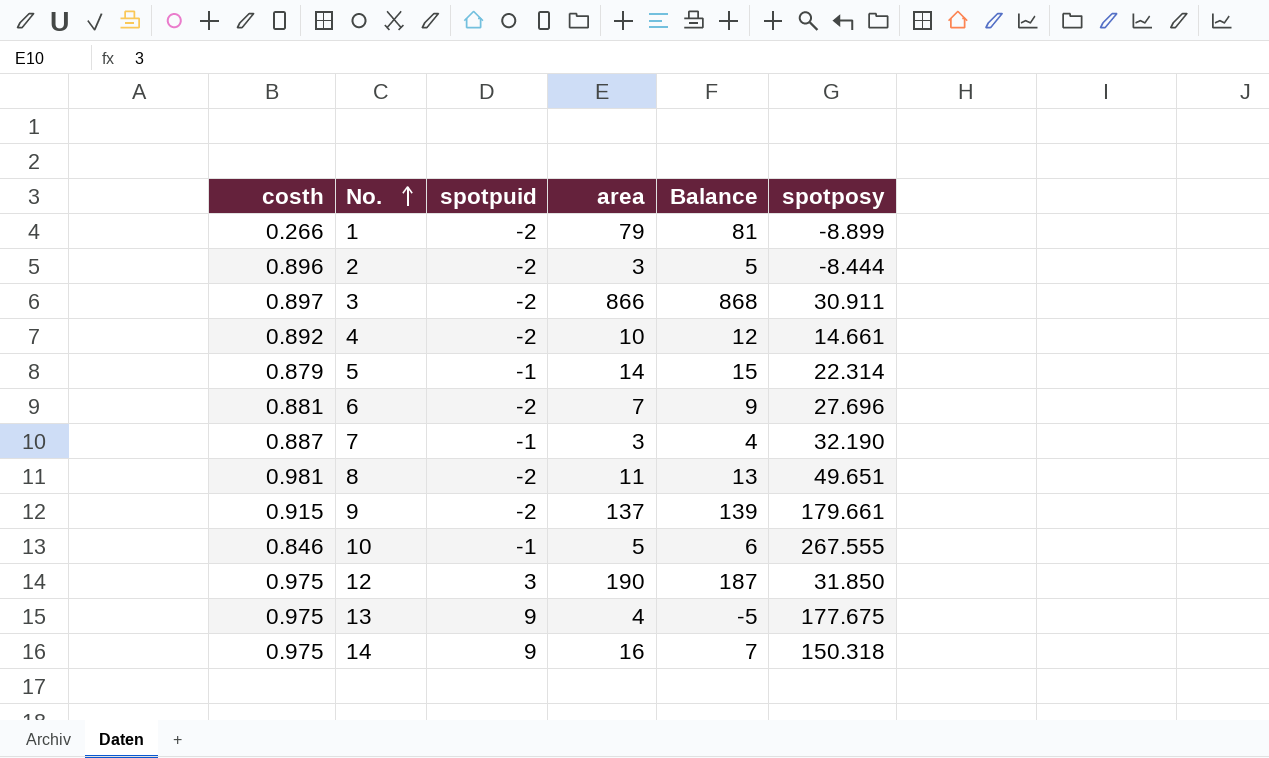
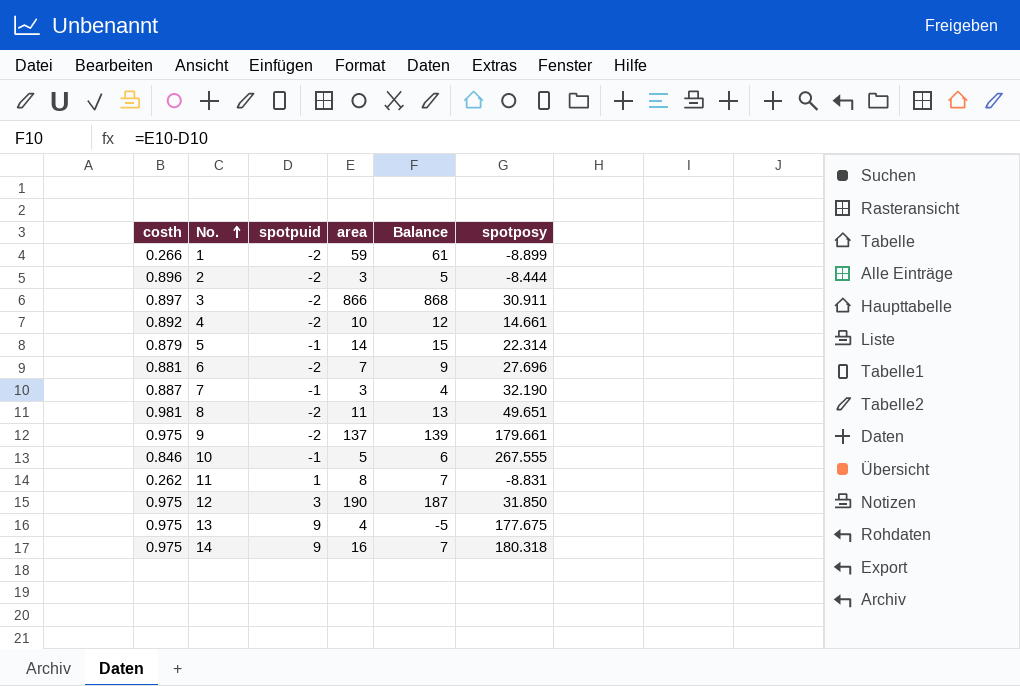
1 | area: 79 -> 59
1 | Balance: 81 -> 61
9 | costh: 0.915 -> 0.975
row 11: none -> 0.262 | 1 | 8 | 7 | -8.831
14 | spotposy: 150.318 -> 180.318

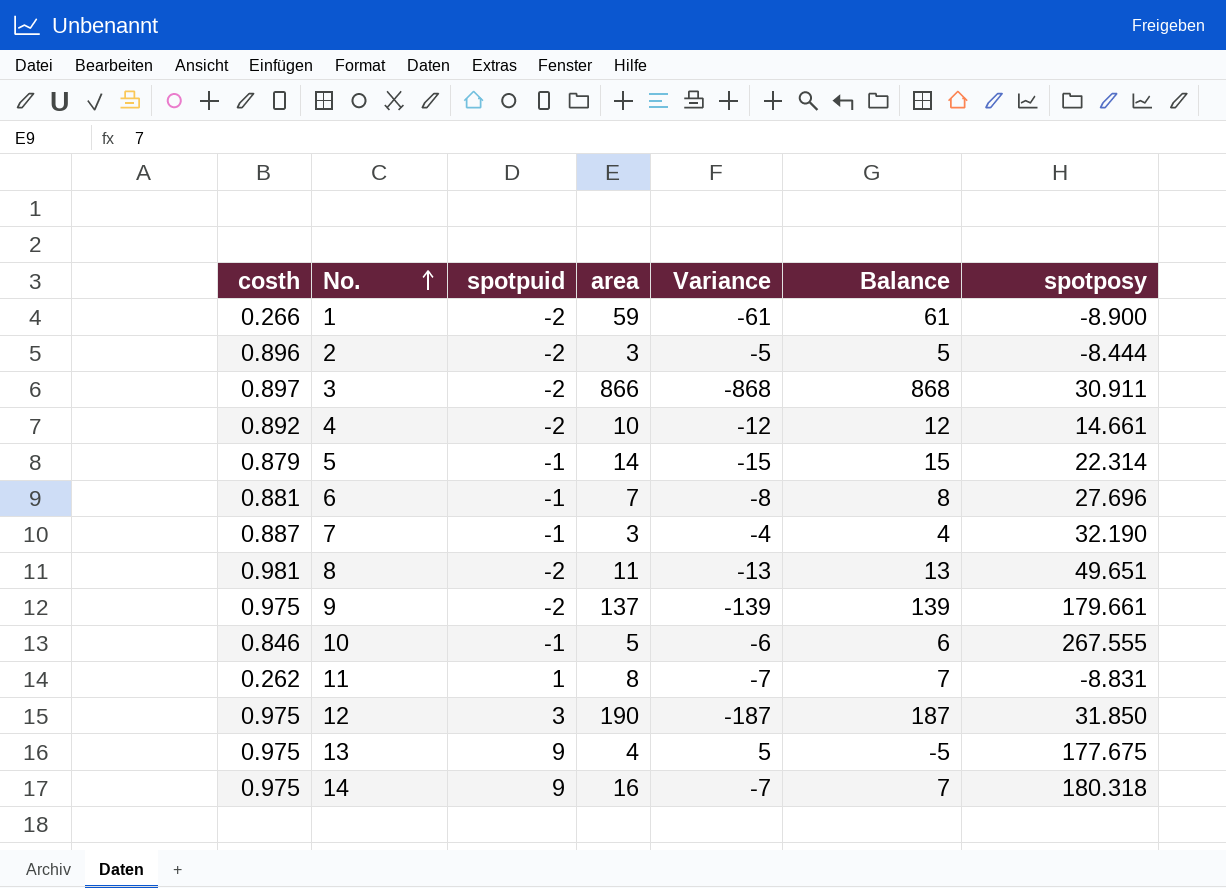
column Variance | formula: none -> [spotpuid] - [area]
1 | spotposy: -8.899 -> -8.900
6 | spotpuid: -2 -> -1
6 | Balance: 9 -> 8

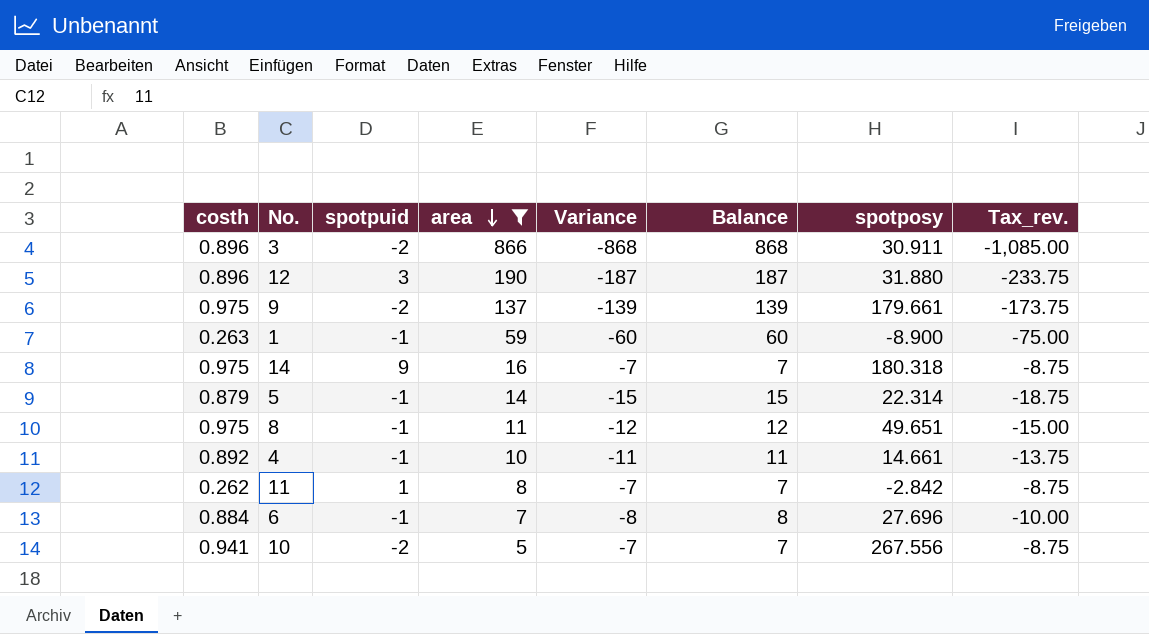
filter: none -> area >= 5
row order: No. ascending -> area descending
column Tax_rev. | formula: none -> [Variance] * 1.25
3 | costh: 0.897 -> 0.896
12 | costh: 0.975 -> 0.896
12 | spotposy: 31.850 -> 31.880
1 | costh: 0.266 -> 0.263
1 | spotpuid: -2 -> -1
1 | Variance: -61 -> -60
1 | Balance: 61 -> 60
8 | costh: 0.981 -> 0.975
8 | spotpuid: -2 -> -1
8 | Variance: -13 -> -12
8 | Balance: 13 -> 12
4 | spotpuid: -2 -> -1
4 | Variance: -12 -> -11
4 | Balance: 12 -> 11
11 | spotposy: -8.831 -> -2.842
6 | costh: 0.881 -> 0.884
10 | costh: 0.846 -> 0.941
10 | spotpuid: -1 -> -2
10 | Variance: -6 -> -7
10 | Balance: 6 -> 7
10 | spotposy: 267.555 -> 267.556

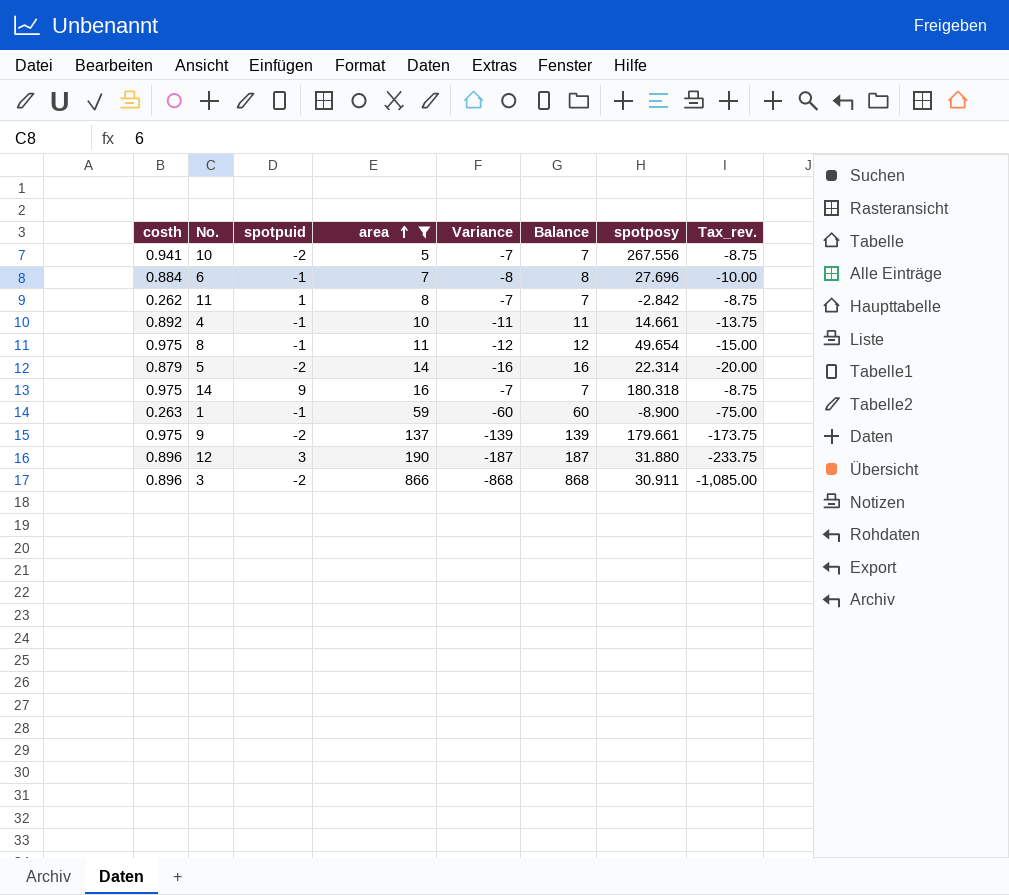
row order: area descending -> area ascending
8 | spotposy: 49.651 -> 49.654
5 | spotpuid: -1 -> -2
5 | Variance: -15 -> -16
5 | Balance: 15 -> 16
5 | Tax_rev.: -18.75 -> -20.00

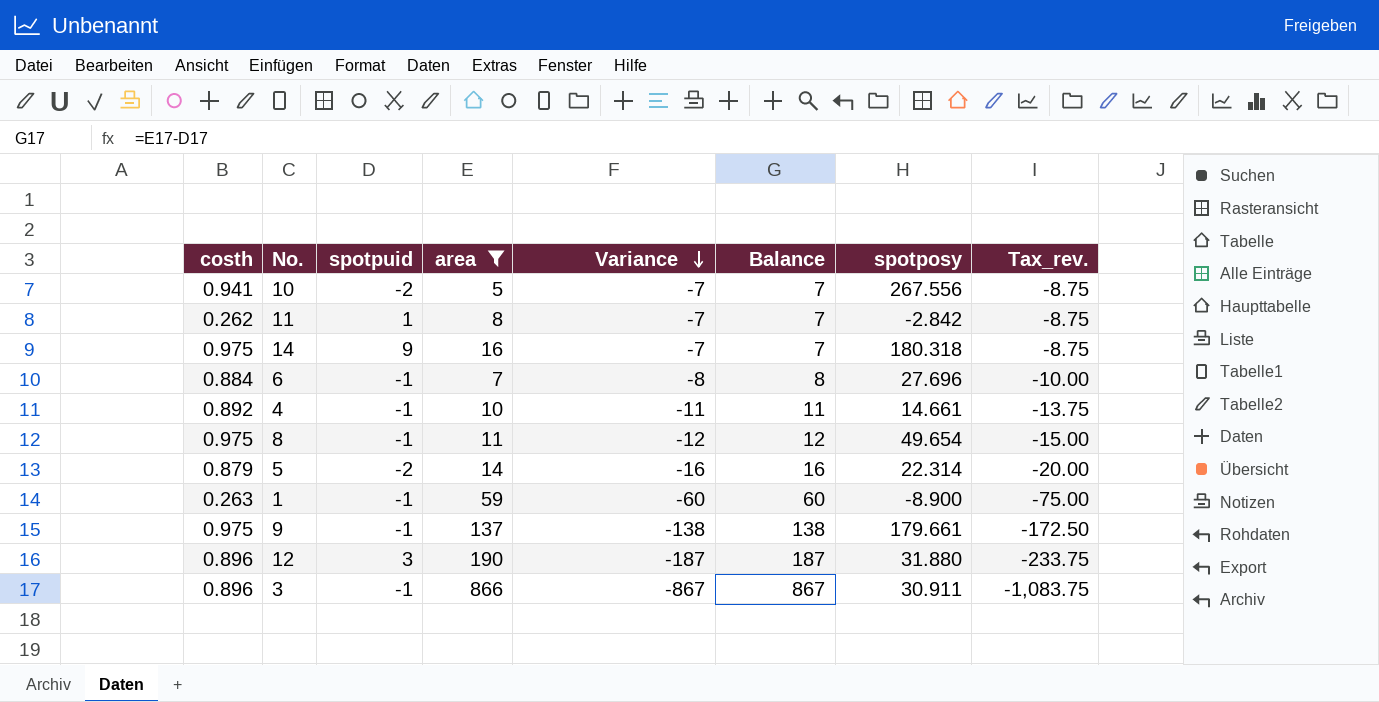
row order: area ascending -> Variance descending
9 | spotpuid: -2 -> -1
9 | Variance: -139 -> -138
9 | Balance: 139 -> 138
9 | Tax_rev.: -173.75 -> -172.50
3 | spotpuid: -2 -> -1
3 | Variance: -868 -> -867
3 | Balance: 868 -> 867
3 | Tax_rev.: -1,085.00 -> -1,083.75

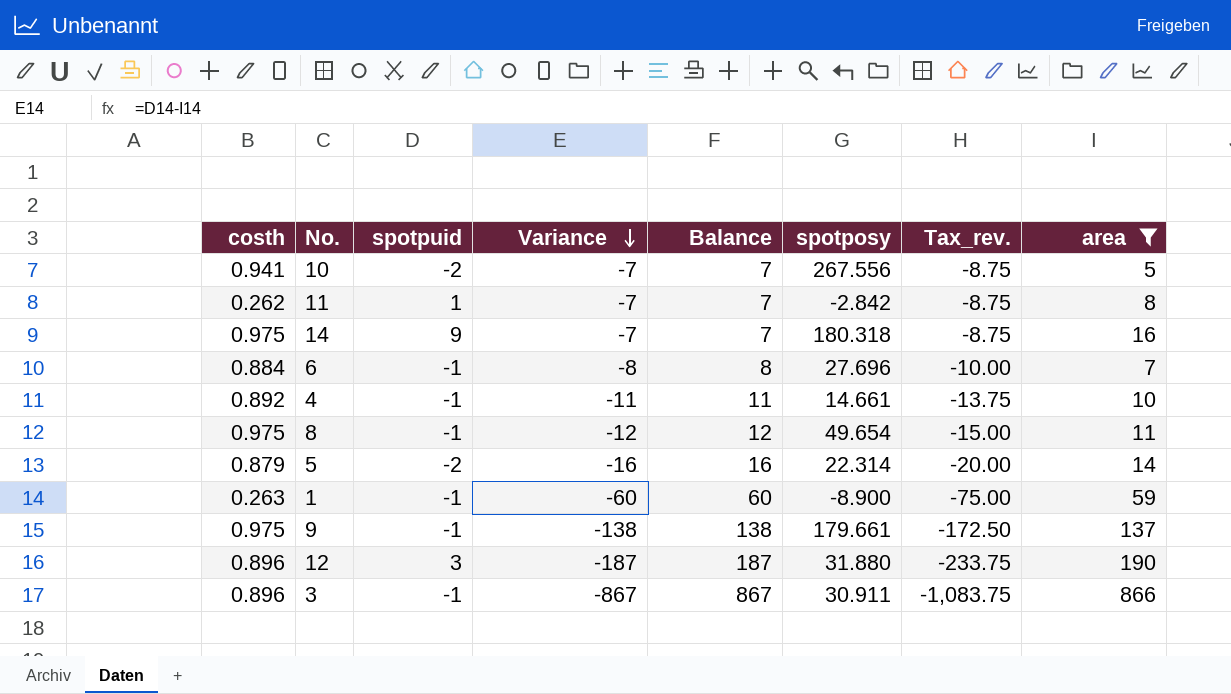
column area | position: 4 -> 8

